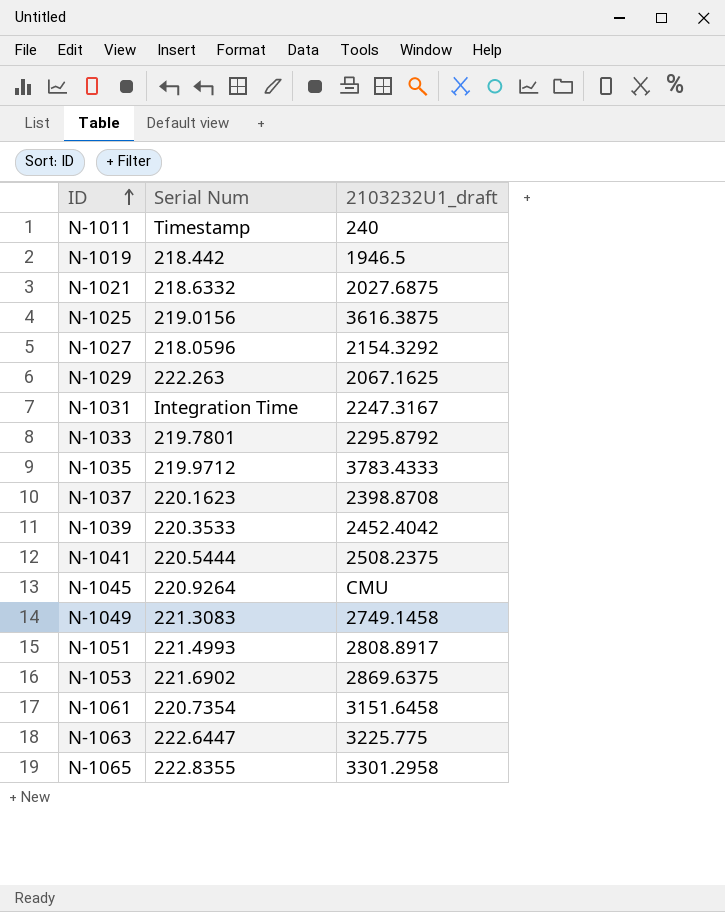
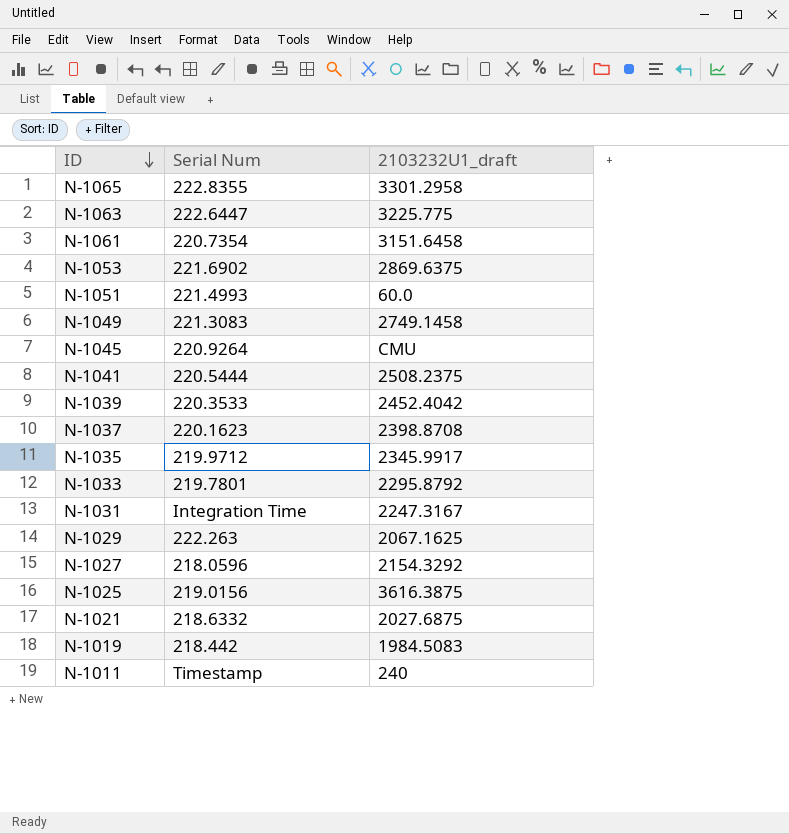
row order: ID ascending -> ID descending
N-1051 | 2103232U1_draft: 2808.8917 -> 60.0
N-1035 | 2103232U1_draft: 3783.4333 -> 2345.9917
N-1019 | 2103232U1_draft: 1946.5 -> 1984.5083

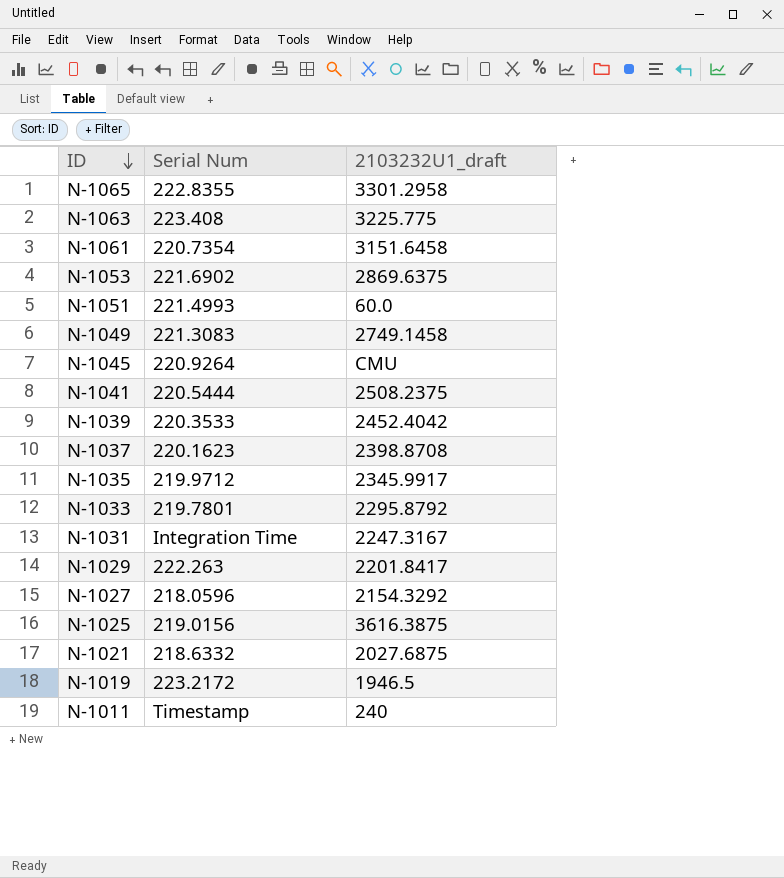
N-1063 | Serial Num: 222.6447 -> 223.408
N-1029 | 2103232U1_draft: 2067.1625 -> 2201.8417
N-1019 | Serial Num: 218.442 -> 223.2172
N-1019 | 2103232U1_draft: 1984.5083 -> 1946.5

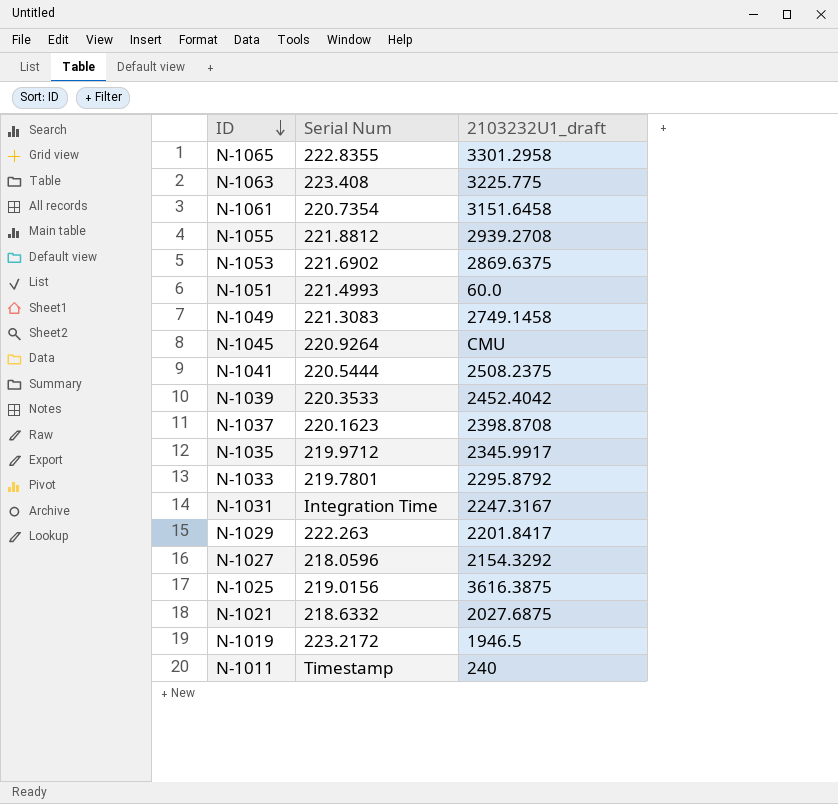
row N-1055: none -> 221.8812 | 2939.2708

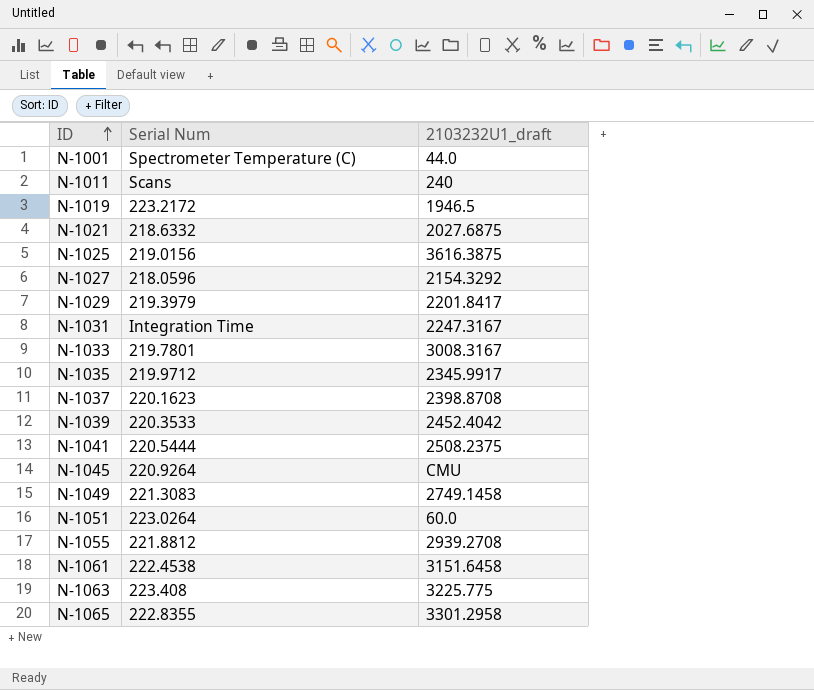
row order: ID descending -> ID ascending
row N-1053: 221.6902 | 2869.6375 -> none
row N-1001: none -> Spectrometer Temperature (C) | 44.0
N-1011 | Serial Num: Timestamp -> Scans
N-1029 | Serial Num: 222.263 -> 219.3979
N-1033 | 2103232U1_draft: 2295.8792 -> 3008.3167
N-1051 | Serial Num: 221.4993 -> 223.0264
N-1061 | Serial Num: 220.7354 -> 222.4538

